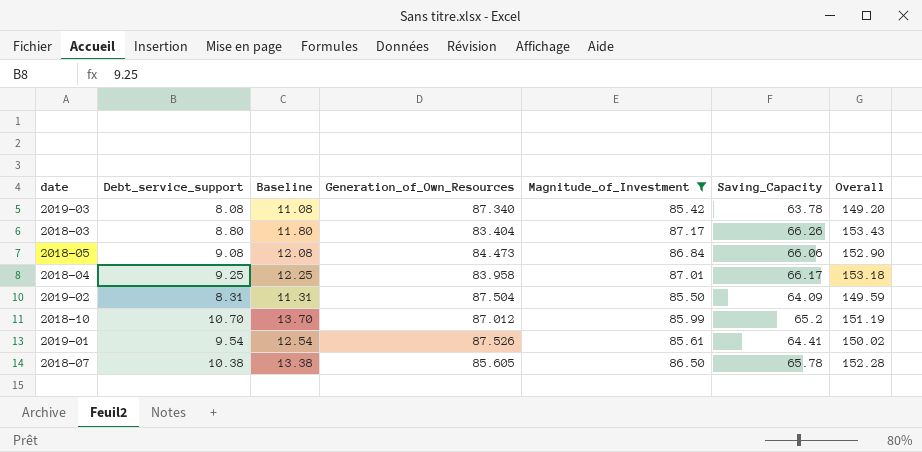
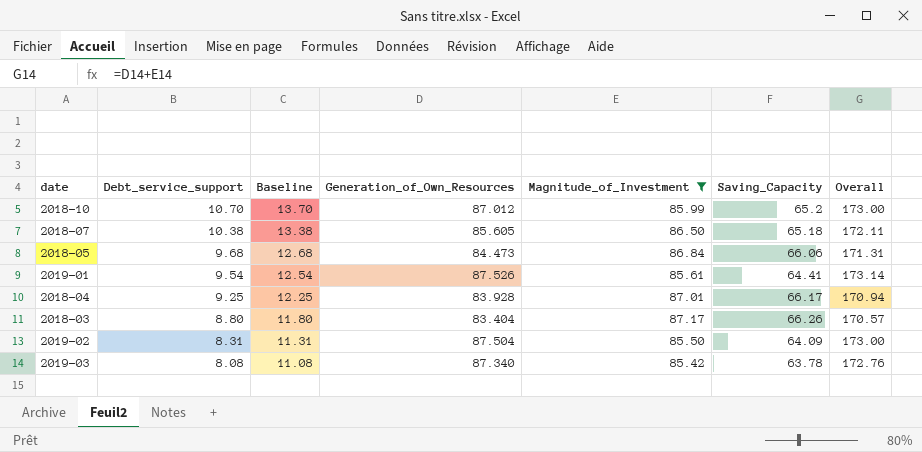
row order: none -> Debt_service_support descending
column Overall | formula: [Magnitude_of_Investment] + [Saving_Capacity] -> [Generation_of_Own_Resources] + [Magnitude_of_Investment]
2018-07 | Saving_Capacity: 65.78 -> 65.18
2018-05 | Debt_service_support: 9.08 -> 9.68
2018-05 | Baseline: 12.08 -> 12.68
2018-04 | Generation_of_Own_Resources: 83.958 -> 83.928

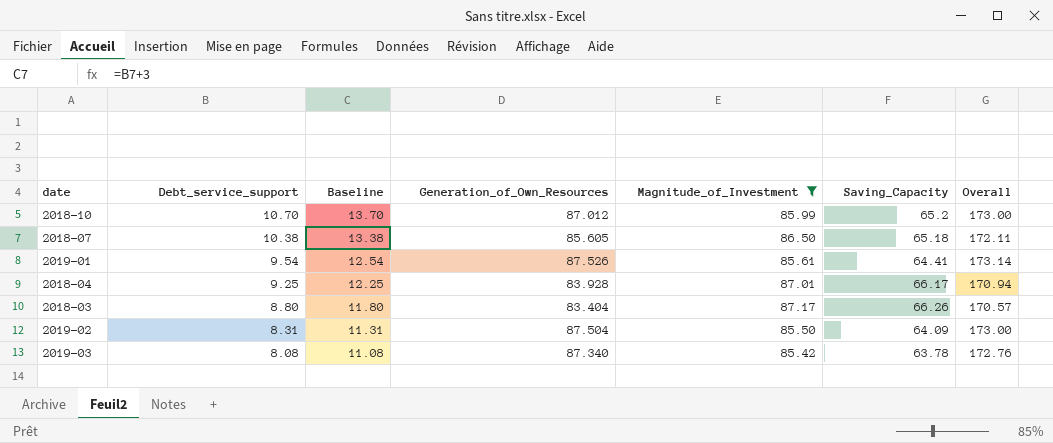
row 2018-05: 9.68 | 12.68 | 84.473 | 86.84 | 66.06 | 171.31 -> none

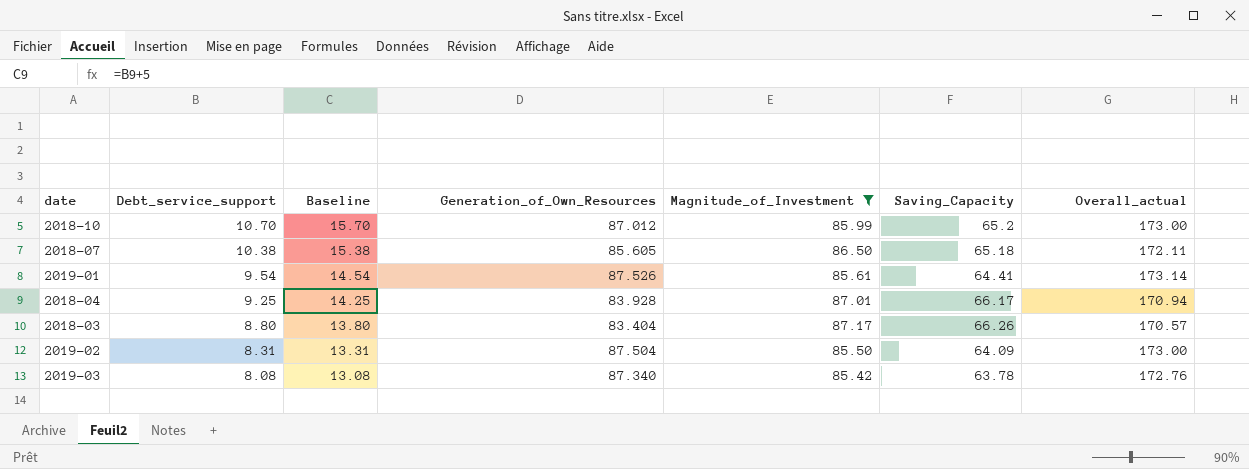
column Baseline | formula: [Debt_service_support] + 3 -> [Debt_service_support] + 5
column name: Overall -> Overall_actual

